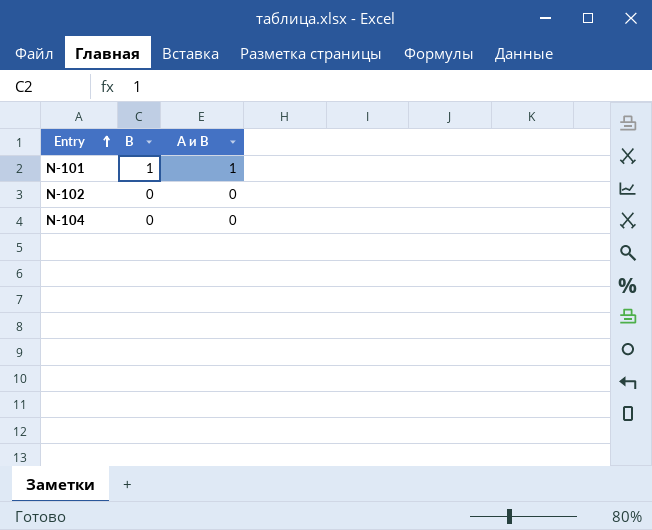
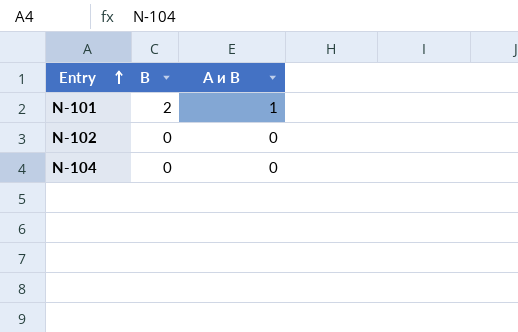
N-101 | B: 1 -> 2

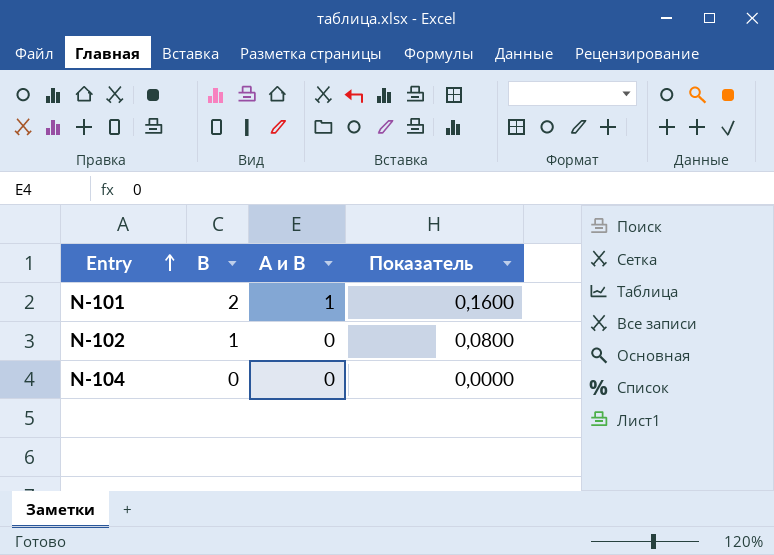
column Показатель | formula: none -> [B] * 0,08
N-102 | B: 0 -> 1

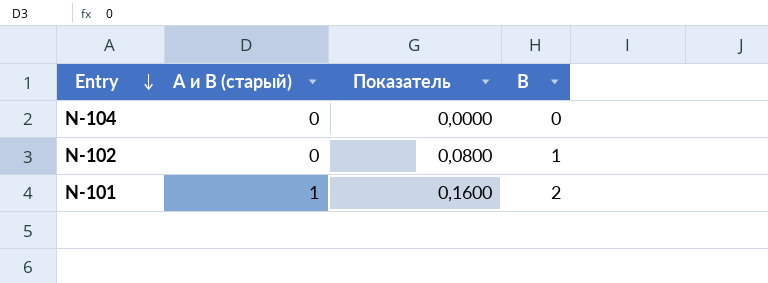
row order: Entry ascending -> Entry descending
column name: A и B -> A и B (старый)
column B | position: 2 -> 4

